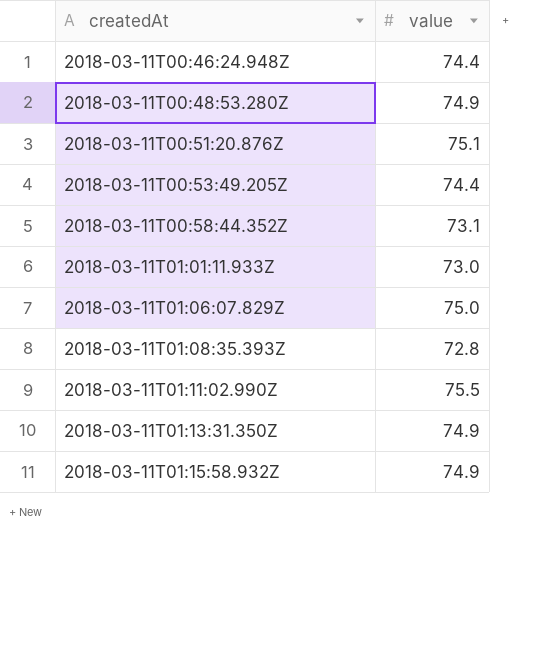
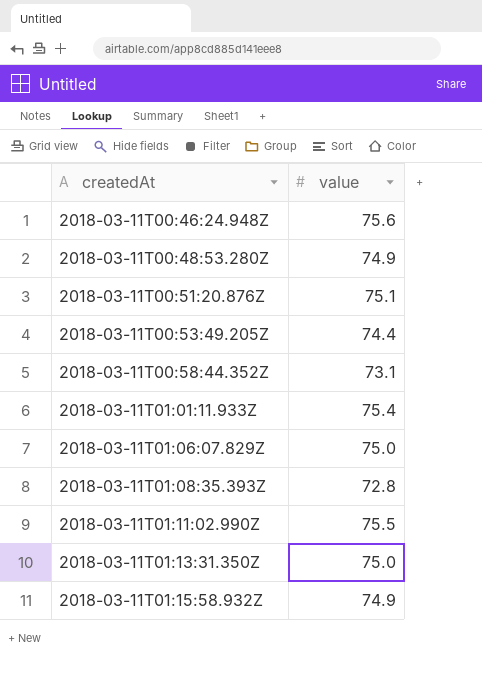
2018-03-11T00:46:24.948Z | value: 74.4 -> 75.6
2018-03-11T01:01:11.933Z | value: 73.0 -> 75.4
2018-03-11T01:13:31.350Z | value: 74.9 -> 75.0

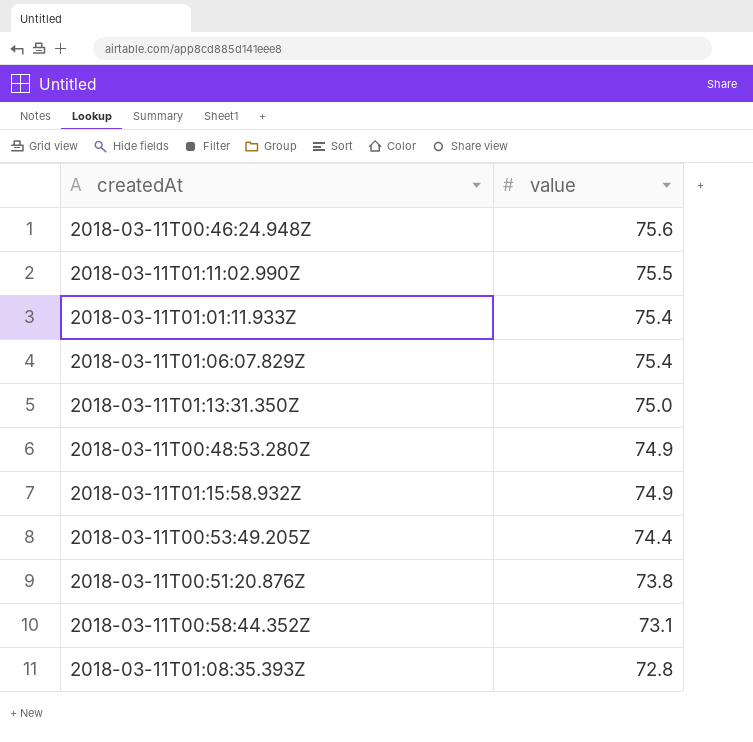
row order: createdAt ascending -> value descending
2018-03-11T01:06:07.829Z | value: 75.0 -> 75.4
2018-03-11T00:51:20.876Z | value: 75.1 -> 73.8

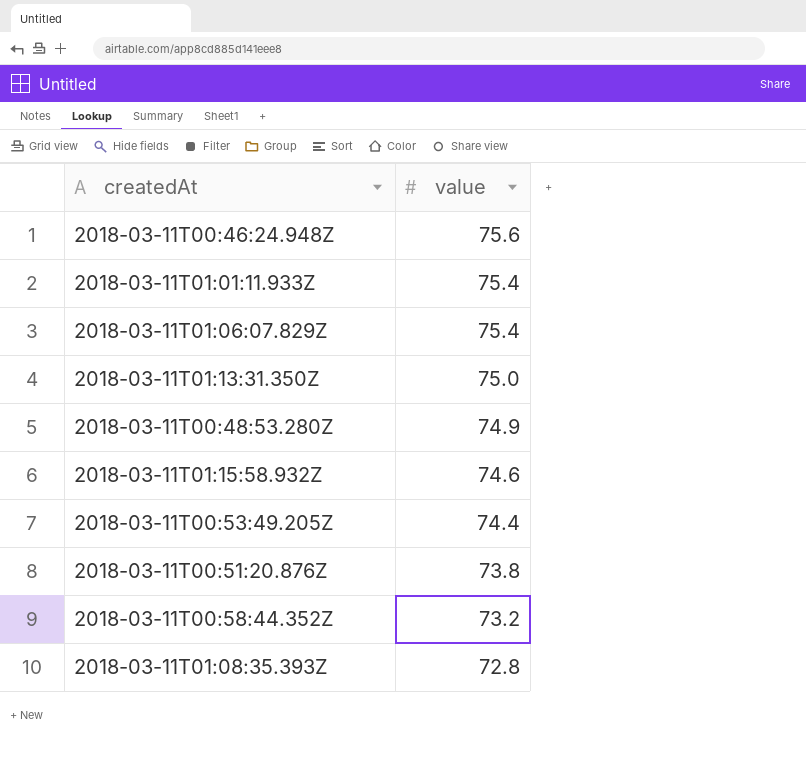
row 2018-03-11T01:11:02.990Z: 75.5 -> none
2018-03-11T01:15:58.932Z | value: 74.9 -> 74.6
2018-03-11T00:58:44.352Z | value: 73.1 -> 73.2

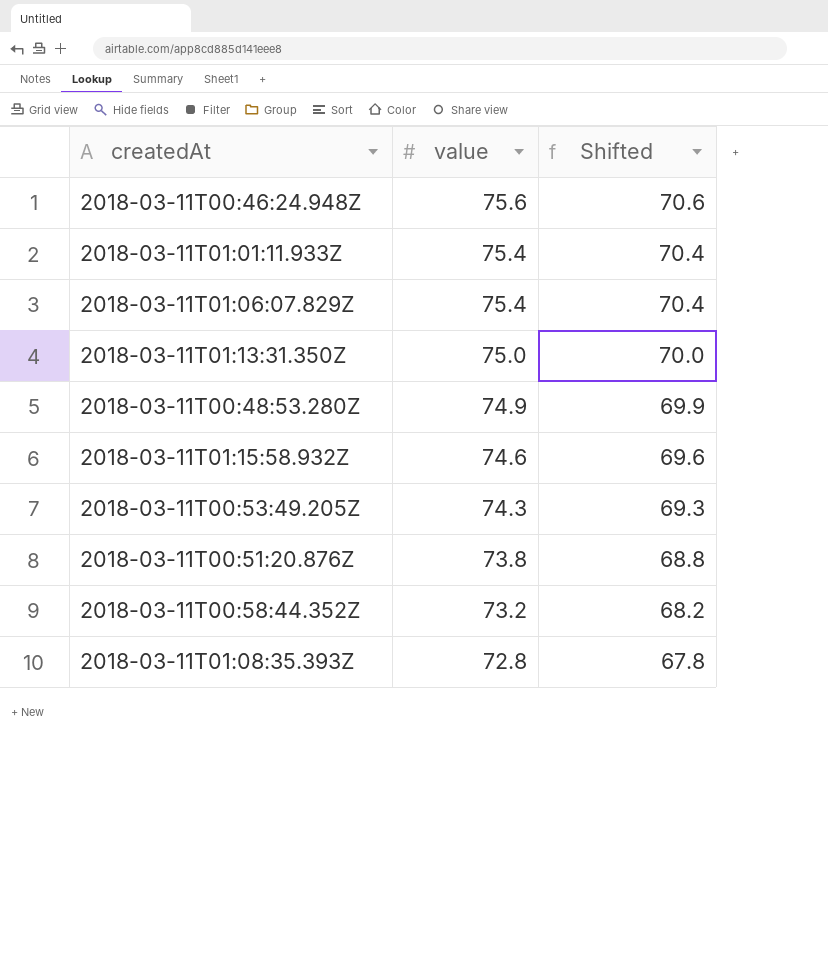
column Shifted | formula: none -> [value] - 5
2018-03-11T00:53:49.205Z | value: 74.4 -> 74.3

